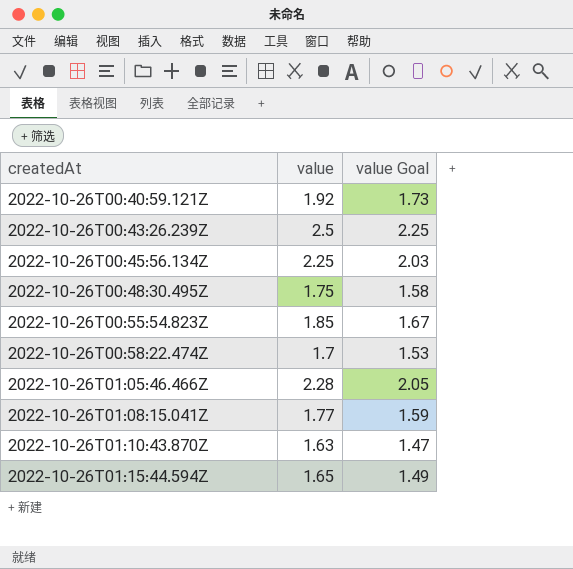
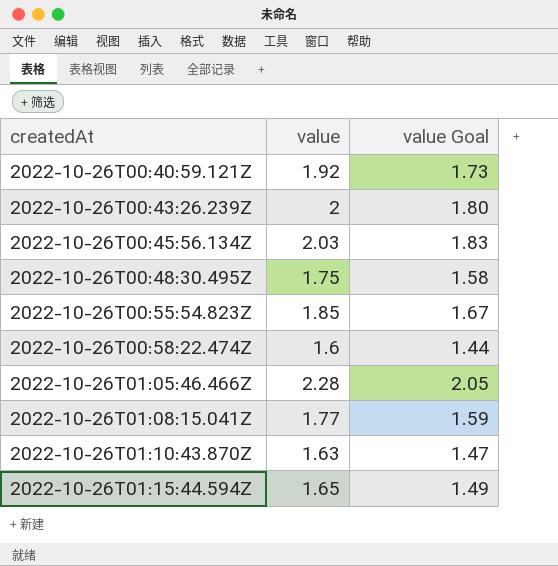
2022-10-26T00:43:26.239Z | value: 2.5 -> 2
2022-10-26T00:43:26.239Z | value Goal: 2.25 -> 1.80
2022-10-26T00:45:56.134Z | value: 2.25 -> 2.03
2022-10-26T00:45:56.134Z | value Goal: 2.03 -> 1.83
2022-10-26T00:58:22.474Z | value: 1.7 -> 1.6
2022-10-26T00:58:22.474Z | value Goal: 1.53 -> 1.44

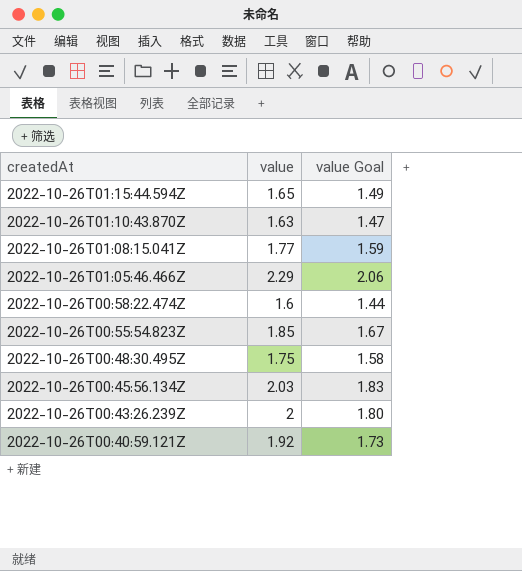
row order: createdAt ascending -> createdAt descending
2022-10-26T01:05:46.466Z | value: 2.28 -> 2.29
2022-10-26T01:05:46.466Z | value Goal: 2.05 -> 2.06

